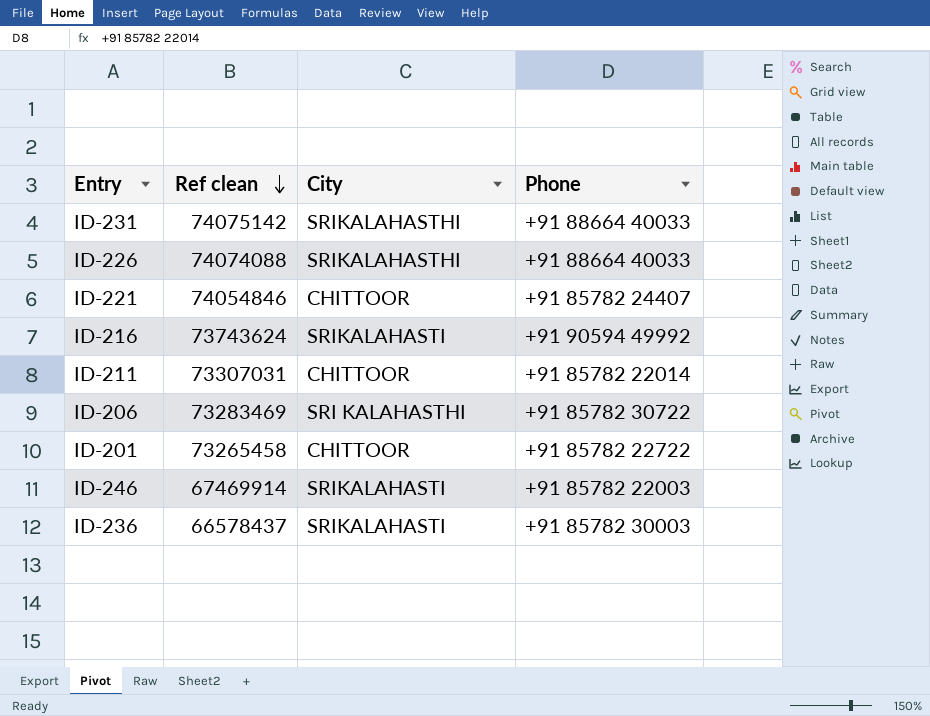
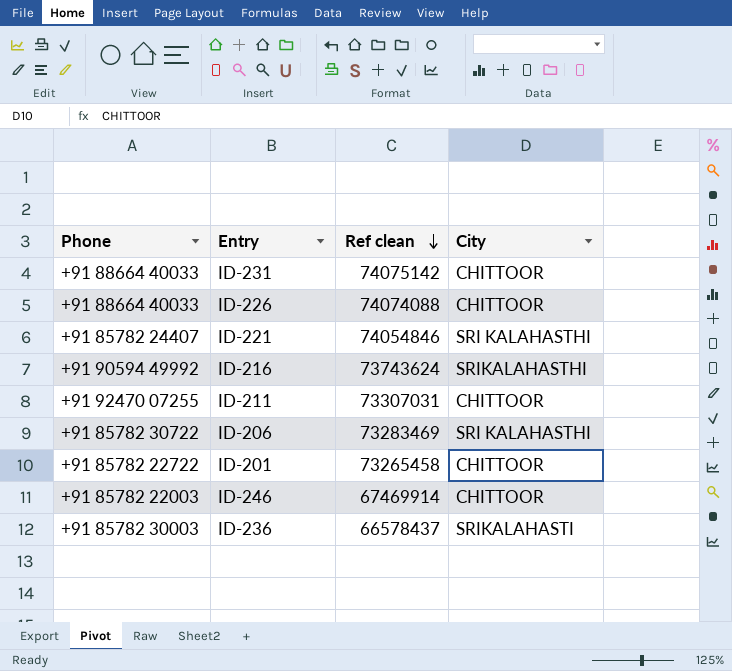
column Phone | position: 4 -> 1
ID-231 | City: SRIKALAHASTHI -> CHITTOOR
ID-226 | City: SRIKALAHASTHI -> CHITTOOR
ID-221 | City: CHITTOOR -> SRI KALAHASTHI
ID-216 | City: SRIKALAHASTI -> SRIKALAHASTHI
ID-211 | Phone: +91 85782 22014 -> +91 92470 07255
ID-246 | City: SRIKALAHASTI -> CHITTOOR

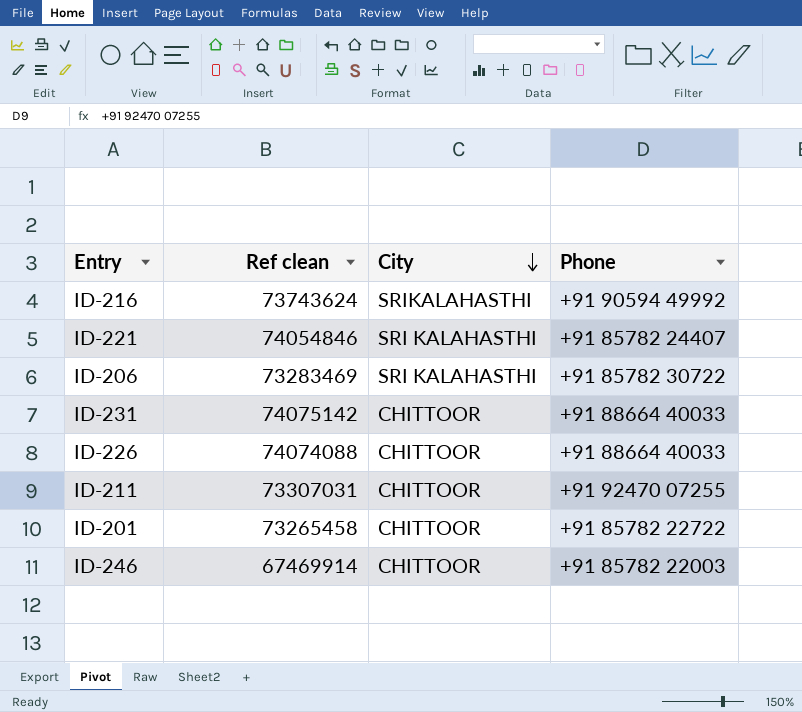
row order: Ref clean descending -> City descending
column Phone | position: 1 -> 4
row ID-236: +91 85782 30003 | 66578437 | SRIKALAHASTI -> none

